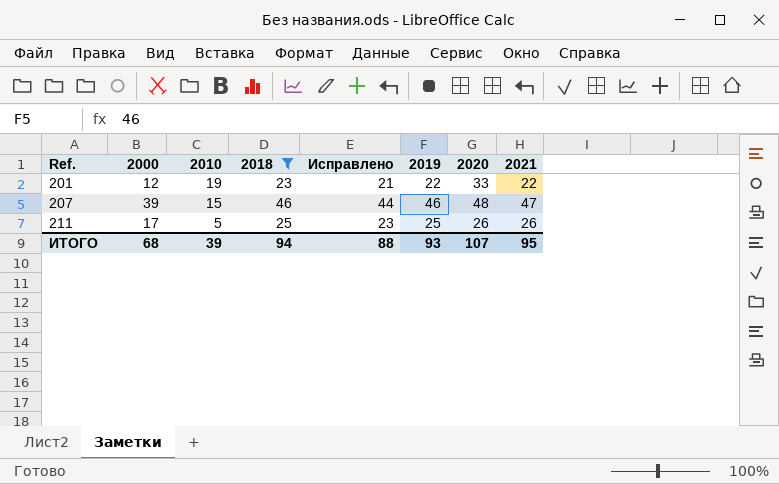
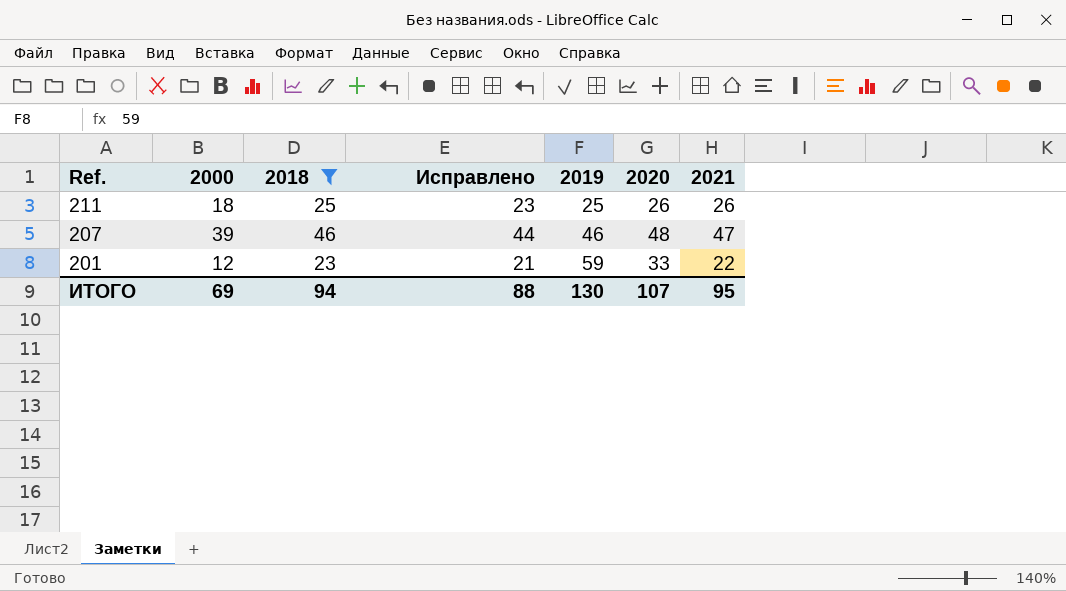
row order: Ref. ascending -> Ref. descending
column 2010 | position: 3 -> none
211 | 2000: 17 -> 18
201 | 2019: 22 -> 59
ИТОГО | 2000: 68 -> 69
ИТОГО | 2019: 93 -> 130

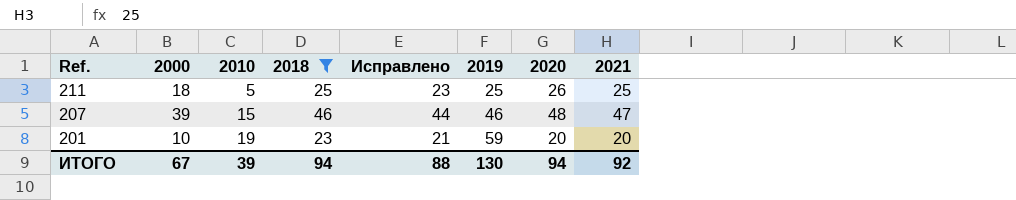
column 2010 | position: none -> 3
211 | 2021: 26 -> 25
201 | 2000: 12 -> 10
201 | 2020: 33 -> 20
201 | 2021: 22 -> 20
ИТОГО | 2000: 69 -> 67
ИТОГО | 2020: 107 -> 94
ИТОГО | 2021: 95 -> 92

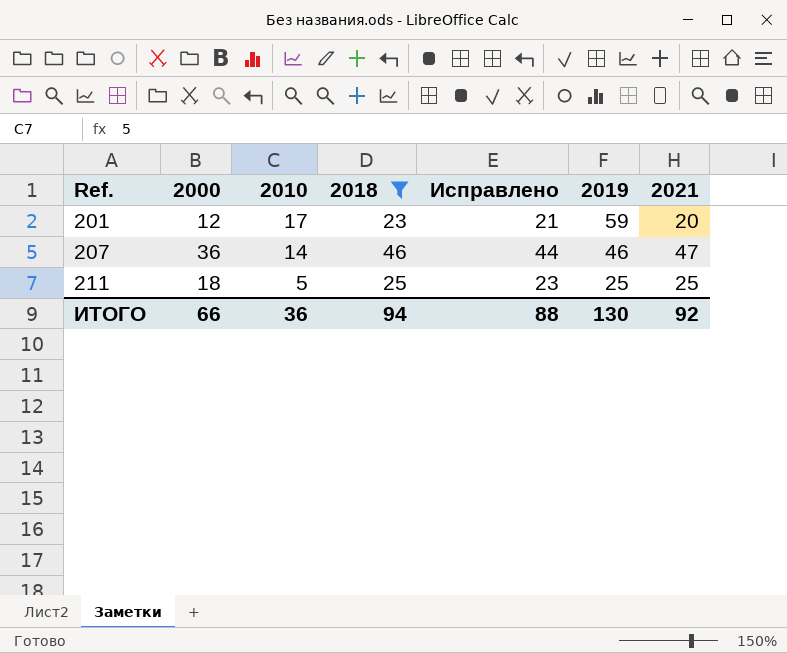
row order: Ref. descending -> Ref. ascending
column 2020 | position: 7 -> none
201 | 2000: 10 -> 12
201 | 2010: 19 -> 17
207 | 2000: 39 -> 36
207 | 2010: 15 -> 14
ИТОГО | 2000: 67 -> 66
ИТОГО | 2010: 39 -> 36

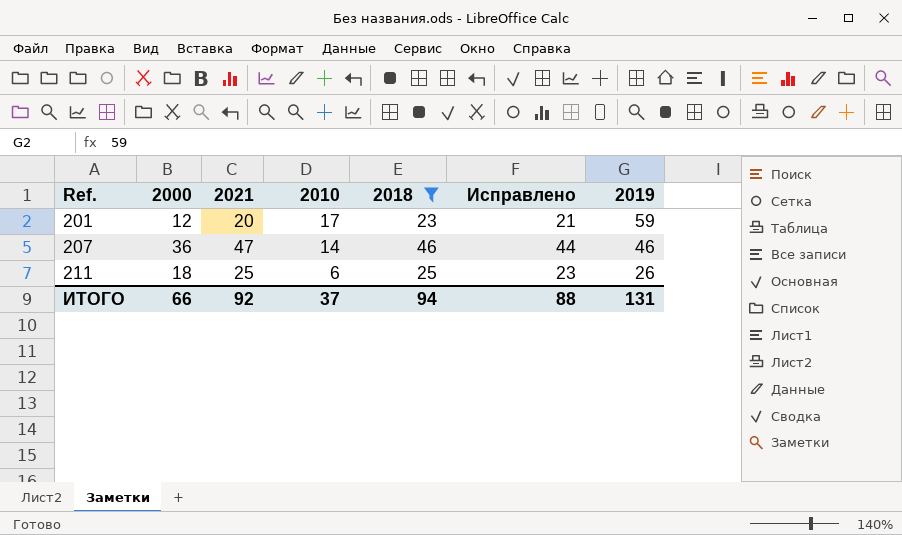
column 2021 | position: 7 -> 3
211 | 2010: 5 -> 6
211 | 2019: 25 -> 26
ИТОГО | 2010: 36 -> 37
ИТОГО | 2019: 130 -> 131

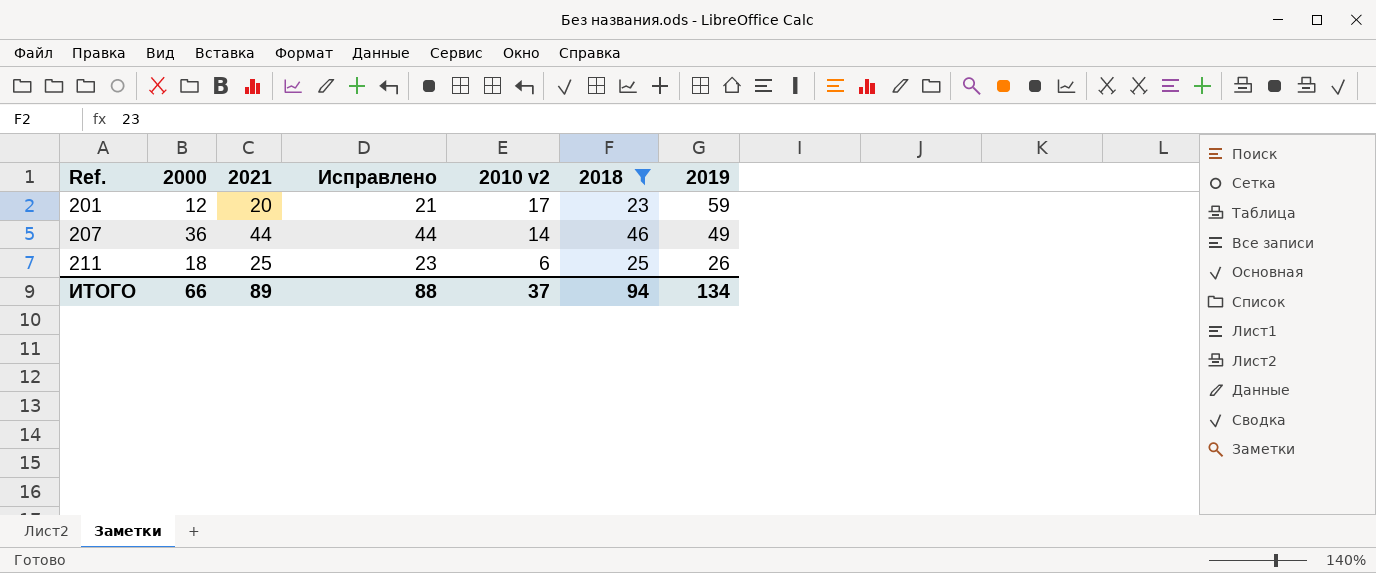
column Исправлено | position: 6 -> 4
column name: 2010 -> 2010 v2
207 | 2021: 47 -> 44
207 | 2019: 46 -> 49
ИТОГО | 2021: 92 -> 89
ИТОГО | 2019: 131 -> 134

